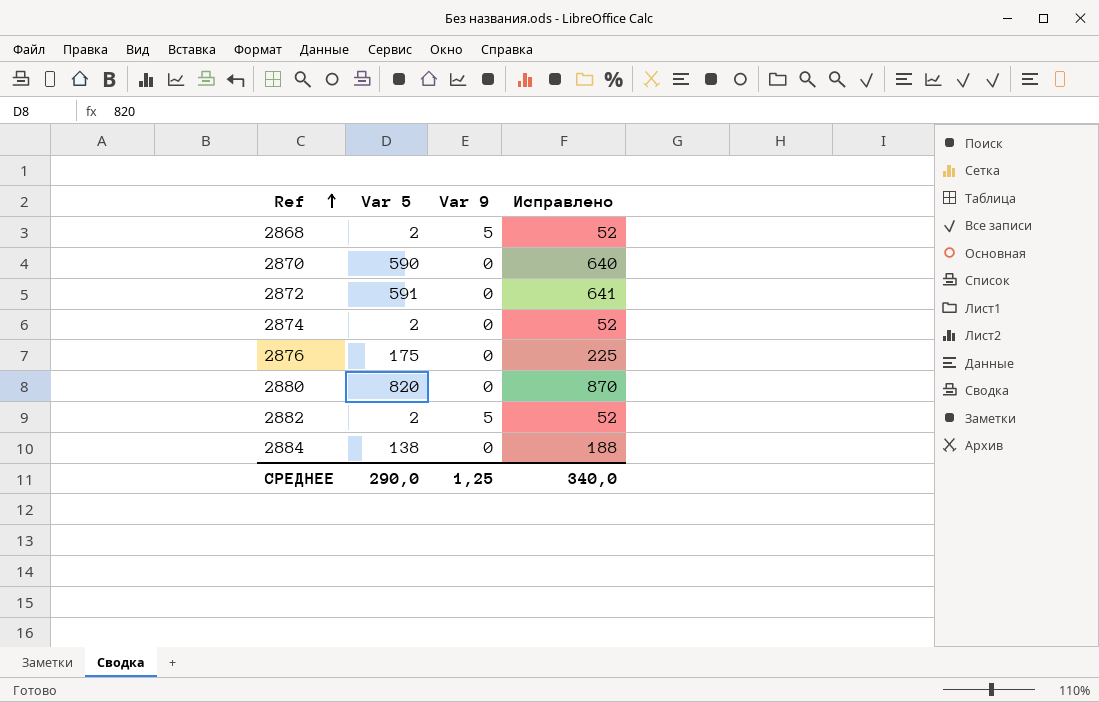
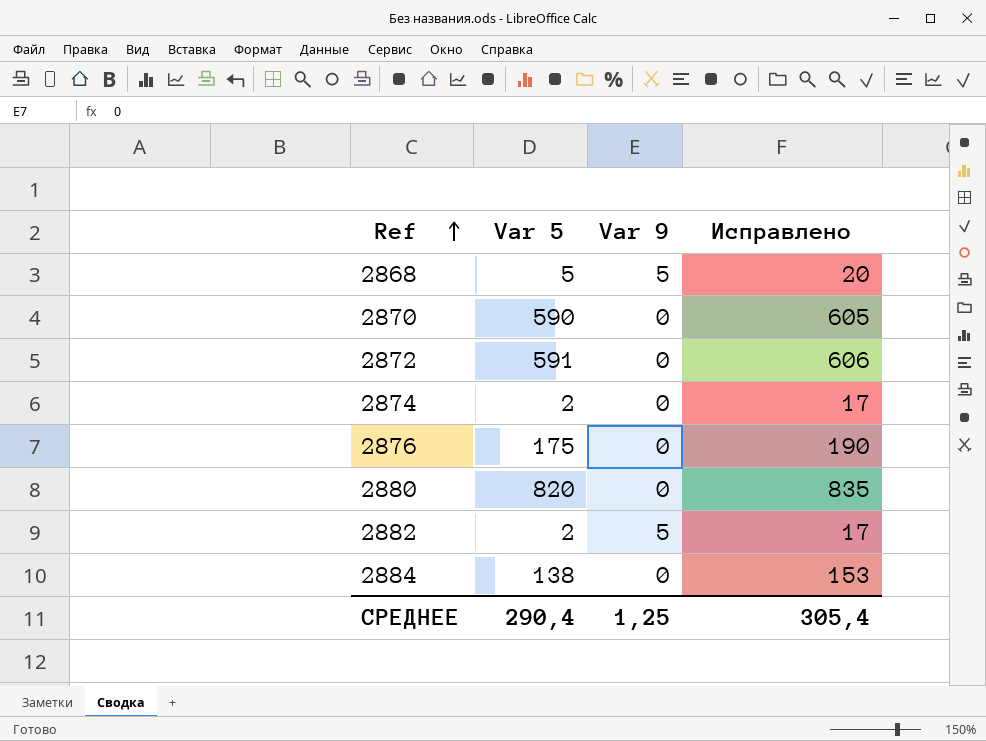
column Исправлено | formula: [Var 5] + 50 -> [Var 5] + 15
2868 | Var 5: 2 -> 5
СРЕДНЕЕ | Var 5: 290,0 -> 290,4
СРЕДНЕЕ | Исправлено: 340,0 -> 305,4

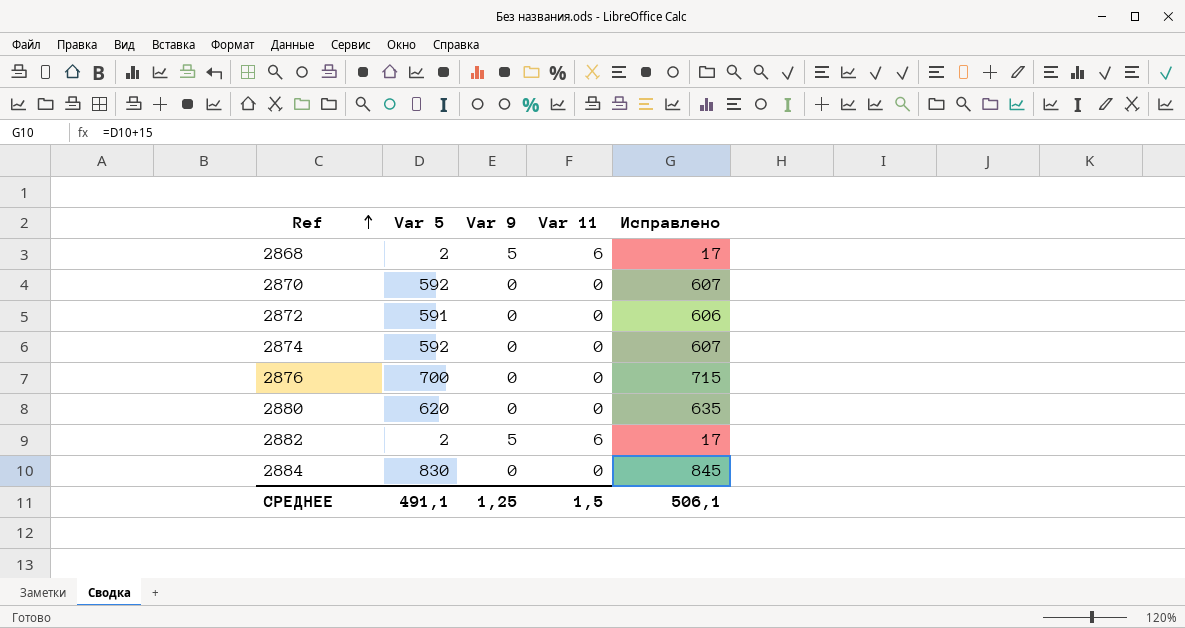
column Var 11 | position: none -> 4
2868 | Var 5: 5 -> 2
2868 | Исправлено: 20 -> 17
2870 | Var 5: 590 -> 592
2870 | Исправлено: 605 -> 607
2874 | Var 5: 2 -> 592
2874 | Исправлено: 17 -> 607
2876 | Var 5: 175 -> 700
2876 | Исправлено: 190 -> 715
2880 | Var 5: 820 -> 620
2880 | Исправлено: 835 -> 635
2884 | Var 5: 138 -> 830
2884 | Исправлено: 153 -> 845
СРЕДНЕЕ | Var 5: 290,4 -> 491,1
СРЕДНЕЕ | Исправлено: 305,4 -> 506,1

